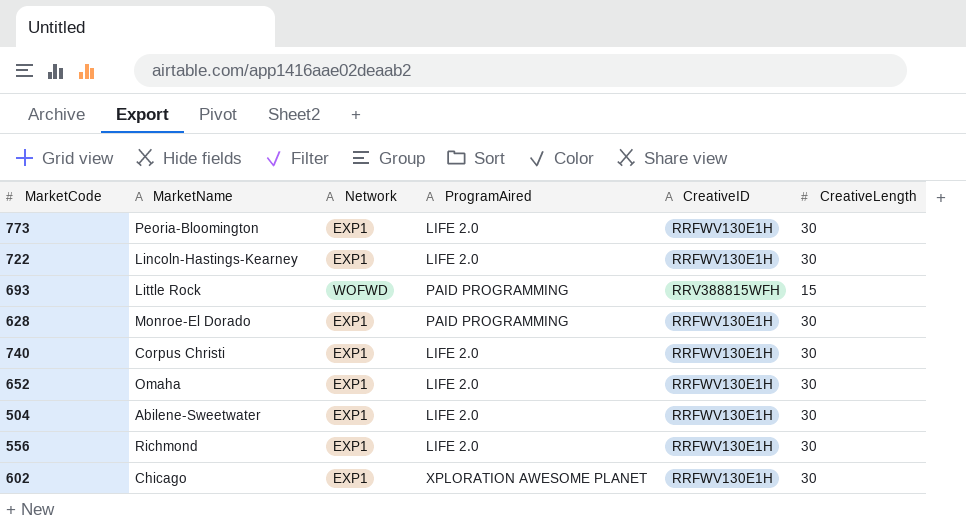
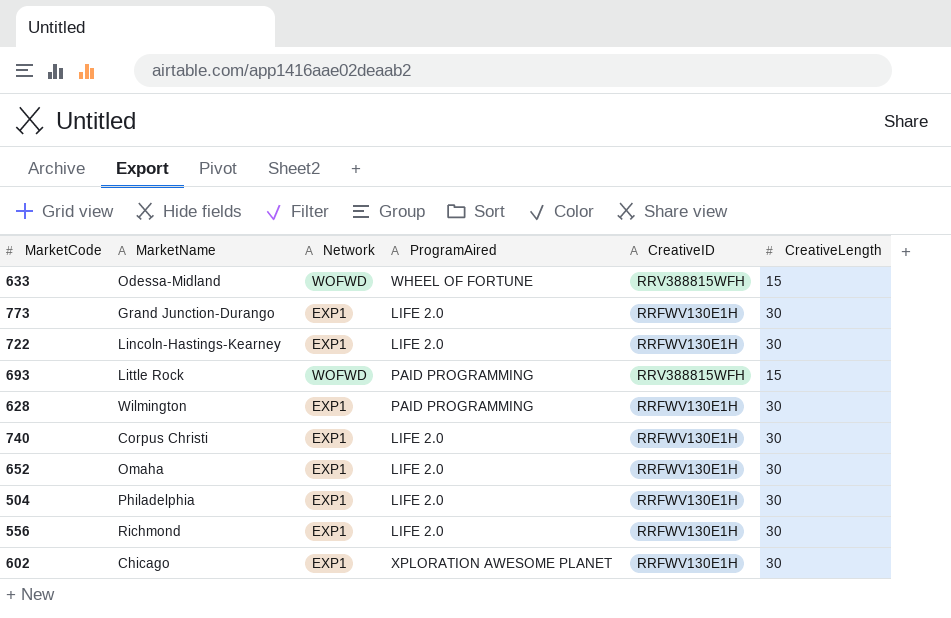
row 633: none -> Odessa-Midland | WOFWD | WHEEL OF FORTUNE | RRV388815WFH | 15
773 | MarketName: Peoria-Bloomington -> Grand Junction-Durango
628 | MarketName: Monroe-El Dorado -> Wilmington
504 | MarketName: Abilene-Sweetwater -> Philadelphia

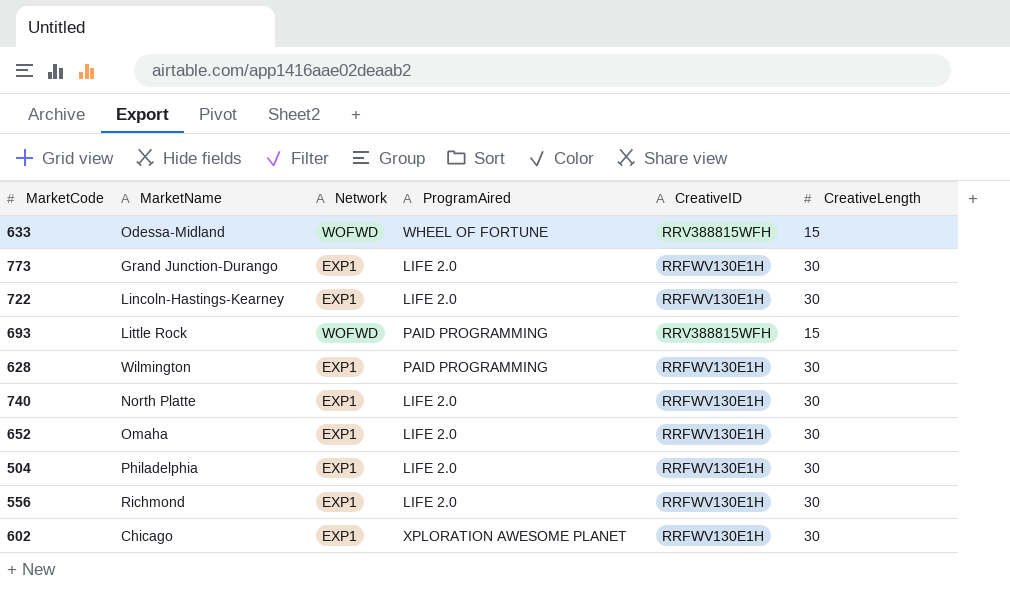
740 | MarketName: Corpus Christi -> North Platte

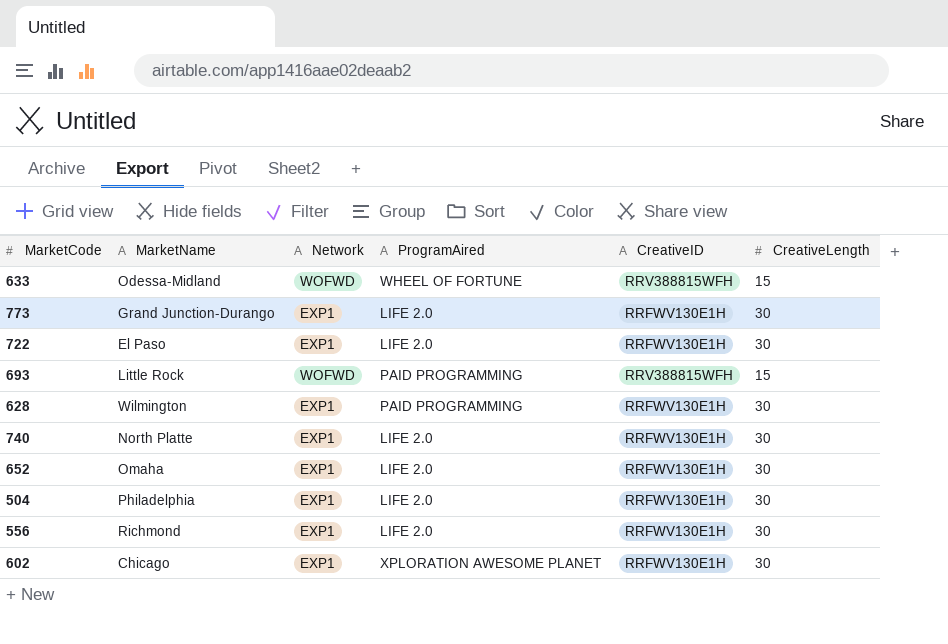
722 | MarketName: Lincoln-Hastings-Kearney -> El Paso

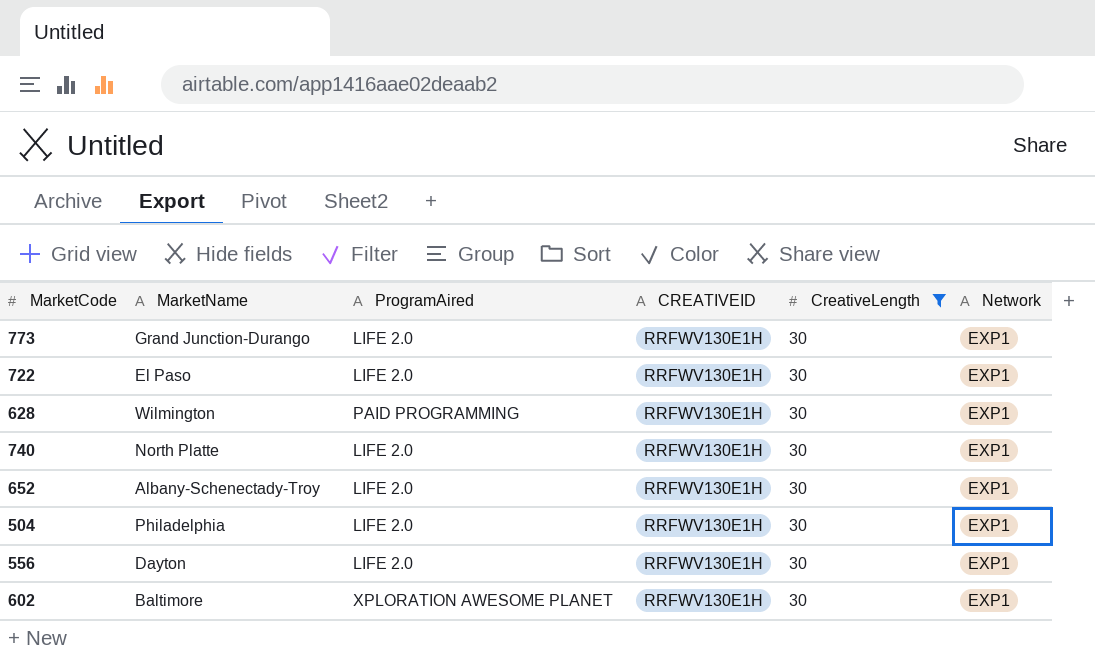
filter: none -> CreativeLength = 30
column name: CreativeID -> CREATIVEID
column Network | position: 3 -> 6
652 | MarketName: Omaha -> Albany-Schenectady-Troy
556 | MarketName: Richmond -> Dayton
602 | MarketName: Chicago -> Baltimore

